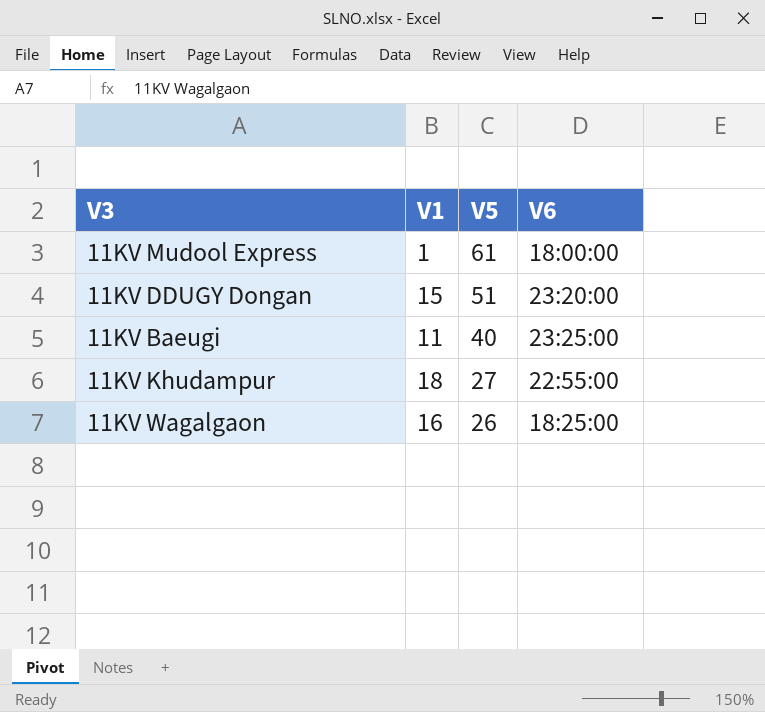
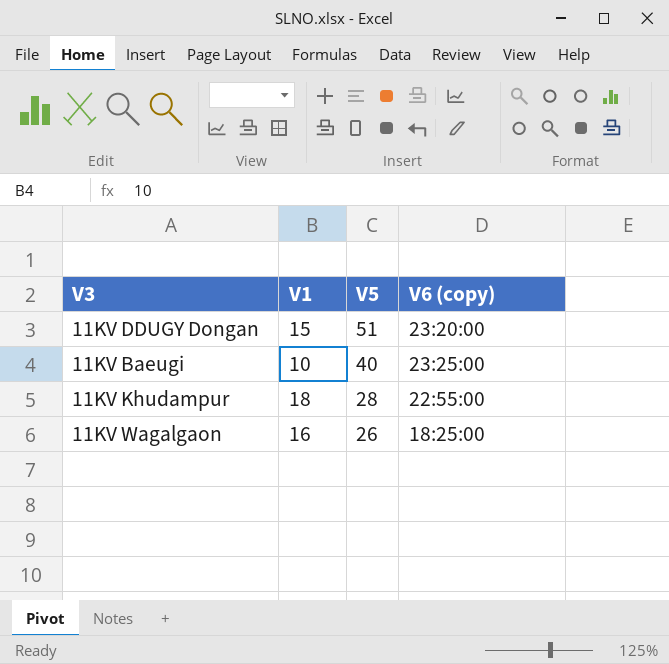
column name: V6 -> V6 (copy)
row 11KV Mudool Express: 1 | 61 | 18:00:00 -> none
11KV Baeugi | V1: 11 -> 10
11KV Khudampur | V5: 27 -> 28

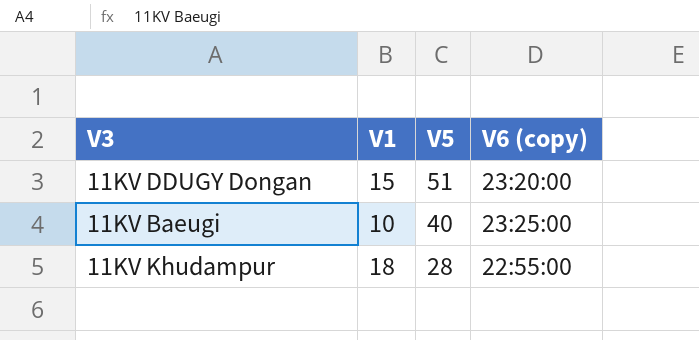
row 11KV Wagalgaon: 16 | 26 | 18:25:00 -> none

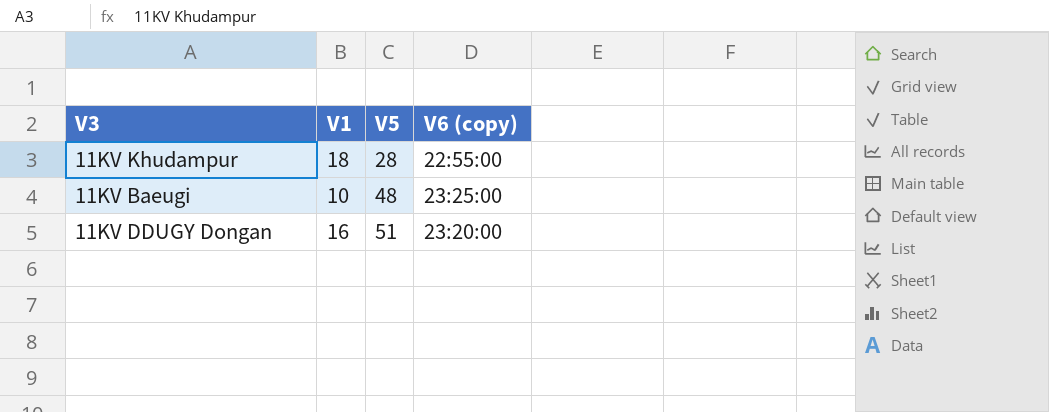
row order: V5 descending -> V5 ascending
11KV Baeugi | V5: 40 -> 48
11KV DDUGY Dongan | V1: 15 -> 16

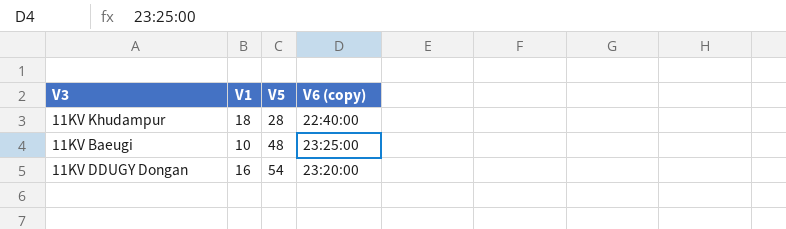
11KV Khudampur | V6 (copy): 22:55:00 -> 22:40:00
11KV DDUGY Dongan | V5: 51 -> 54

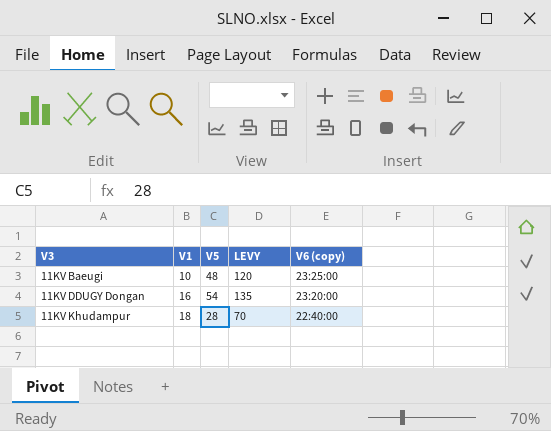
row order: V5 ascending -> V3 ascending
column LEVY | formula: none -> [V5] * 2.5

